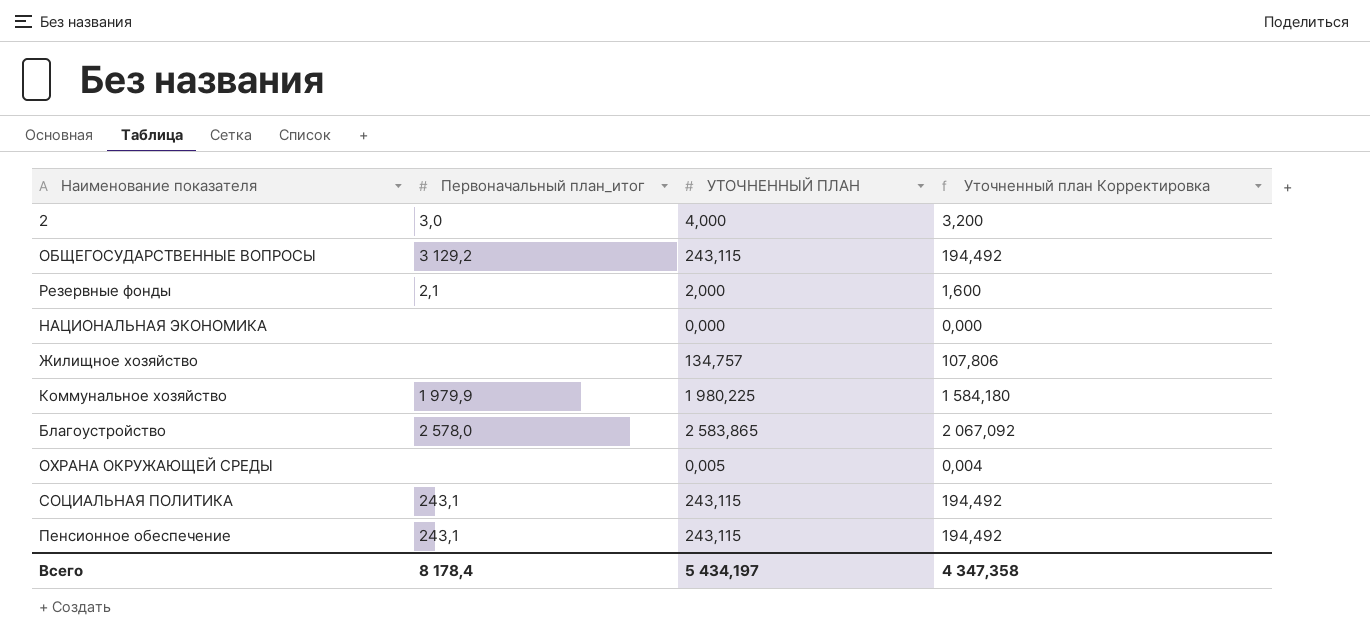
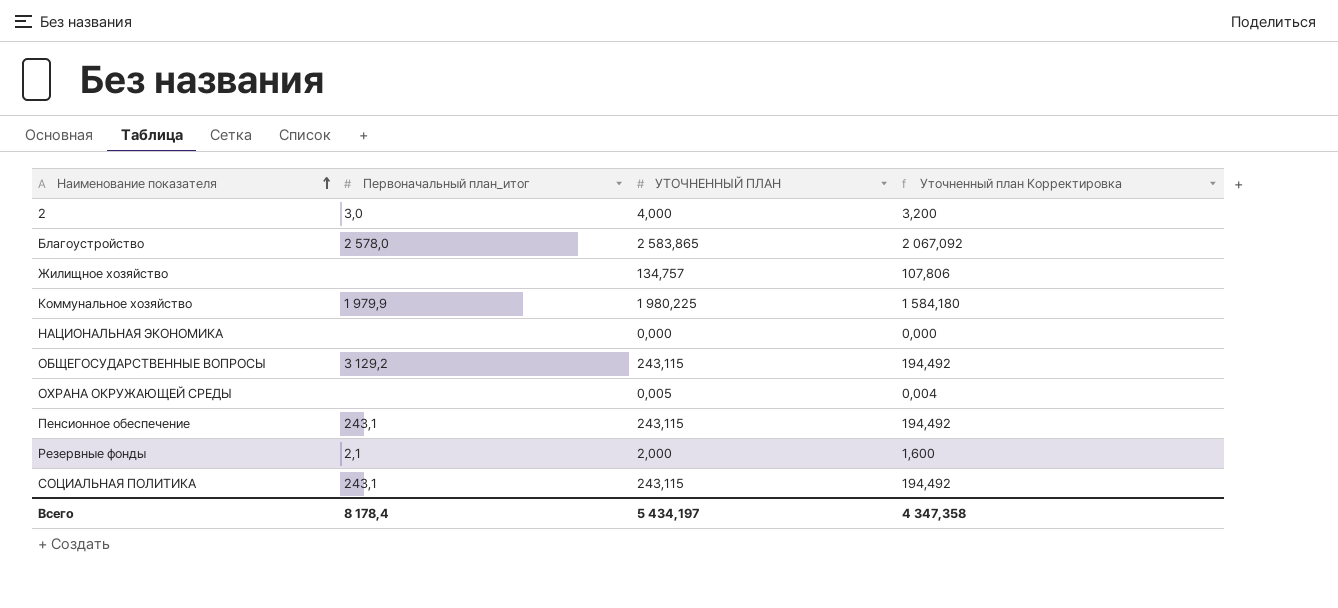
row order: none -> Наименование показателя ascending

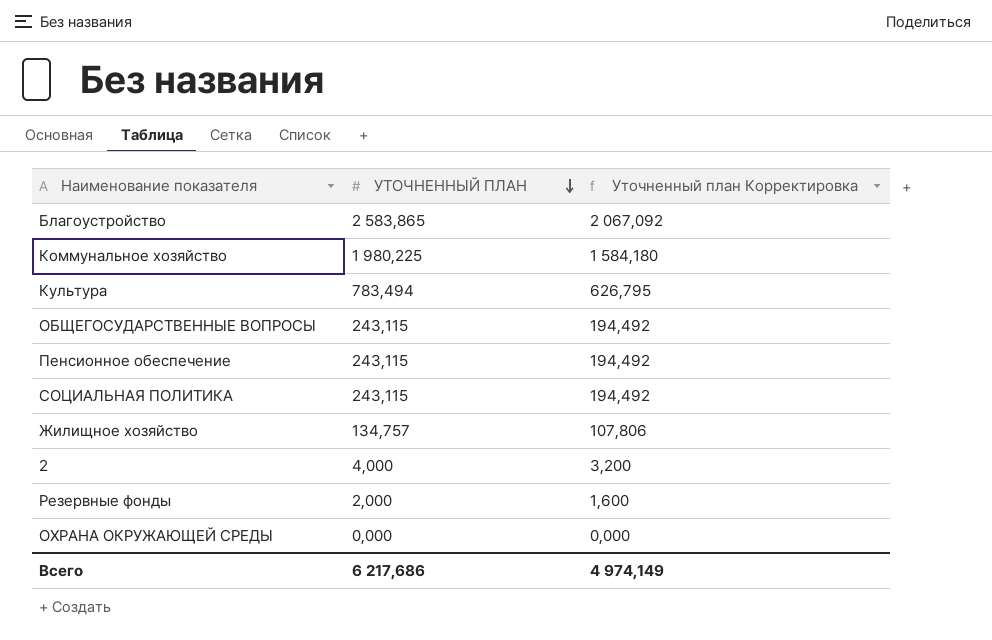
row order: Наименование показателя ascending -> УТОЧНЕННЫЙ ПЛАН descending
column Первоначальный план_итог | position: 2 -> none
row НАЦИОНАЛЬНАЯ ЭКОНОМИКА: none | 0,000 | 0,000 -> none
row Культура: none -> 783,494 | 626,795
ОХРАНА ОКРУЖАЮЩЕЙ СРЕДЫ | УТОЧНЕННЫЙ ПЛАН: 0,005 -> 0,000
ОХРАНА ОКРУЖАЮЩЕЙ СРЕДЫ | Уточненный план Корректировка: 0,004 -> 0,000
Всего | УТОЧНЕННЫЙ ПЛАН: 5 434,197 -> 6 217,686
Всего | Уточненный план Корректировка: 4 347,358 -> 4 974,149

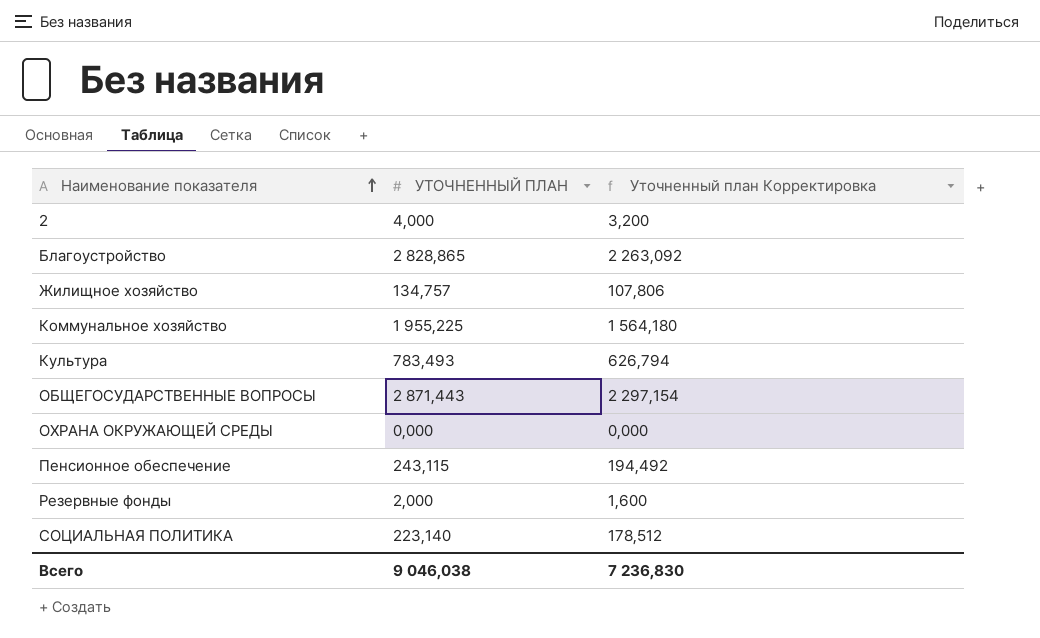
row order: УТОЧНЕННЫЙ ПЛАН descending -> Наименование показателя ascending
Благоустройство | УТОЧНЕННЫЙ ПЛАН: 2 583,865 -> 2 828,865
Благоустройство | Уточненный план Корректировка: 2 067,092 -> 2 263,092
Коммунальное хозяйство | УТОЧНЕННЫЙ ПЛАН: 1 980,225 -> 1 955,225
Коммунальное хозяйство | Уточненный план Корректировка: 1 584,180 -> 1 564,180
Культура | УТОЧНЕННЫЙ ПЛАН: 783,494 -> 783,493
Культура | Уточненный план Корректировка: 626,795 -> 626,794
ОБЩЕГОСУДАРСТВЕННЫЕ ВОПРОСЫ | УТОЧНЕННЫЙ ПЛАН: 243,115 -> 2 871,443
ОБЩЕГОСУДАРСТВЕННЫЕ ВОПРОСЫ | Уточненный план Корректировка: 194,492 -> 2 297,154
СОЦИАЛЬНАЯ ПОЛИТИКА | УТОЧНЕННЫЙ ПЛАН: 243,115 -> 223,140
СОЦИАЛЬНАЯ ПОЛИТИКА | Уточненный план Корректировка: 194,492 -> 178,512
Всего | УТОЧНЕННЫЙ ПЛАН: 6 217,686 -> 9 046,038
Всего | Уточненный план Корректировка: 4 974,149 -> 7 236,830

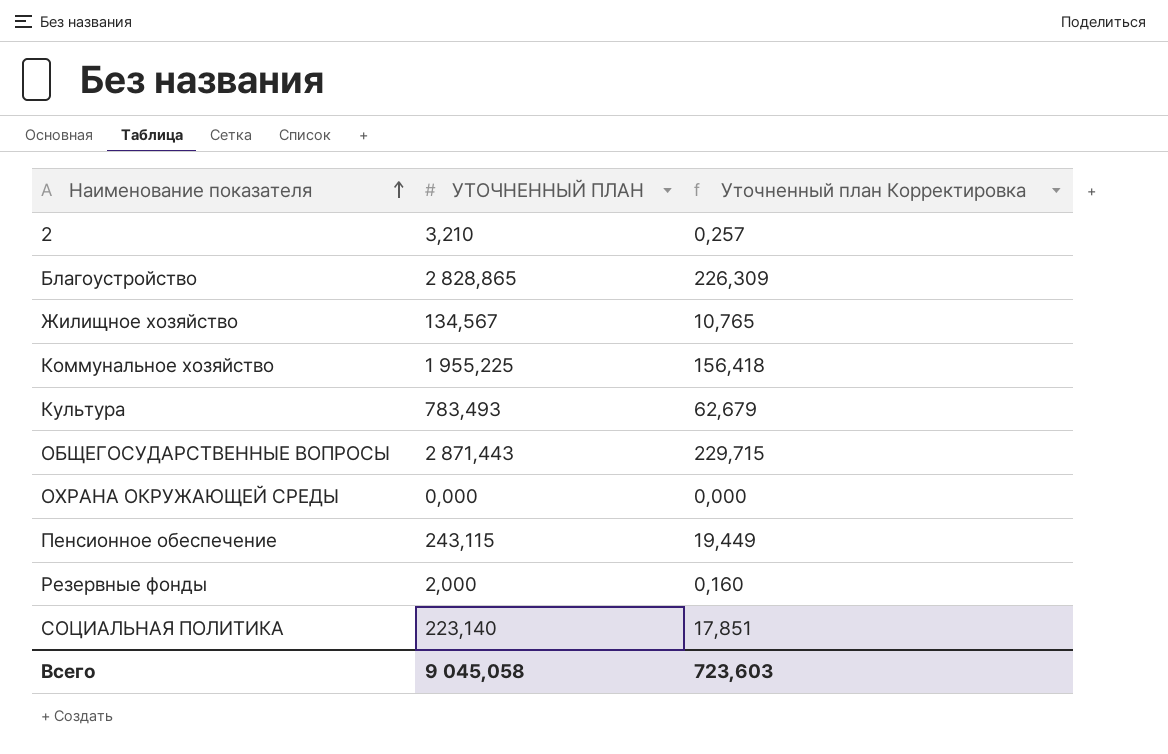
column Уточненный план Корректировка | formula: [УТОЧНЕННЫЙ ПЛАН] * 0,8 -> [УТОЧНЕННЫЙ ПЛАН] * 0,08
2 | УТОЧНЕННЫЙ ПЛАН: 4,000 -> 3,210
Жилищное хозяйство | УТОЧНЕННЫЙ ПЛАН: 134,757 -> 134,567
Всего | УТОЧНЕННЫЙ ПЛАН: 9 046,038 -> 9 045,058
Всего | Уточненный план Корректировка: 7 236,830 -> 723,603

